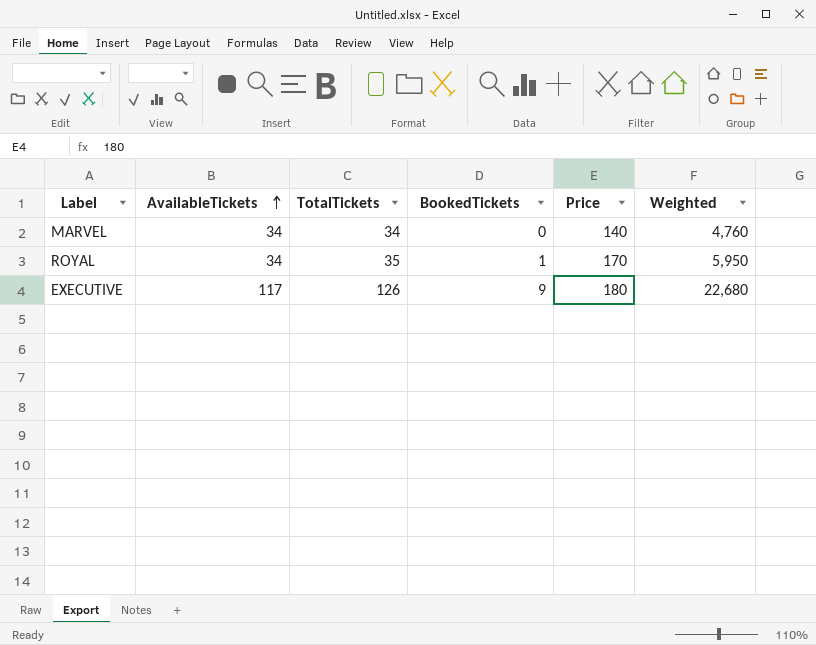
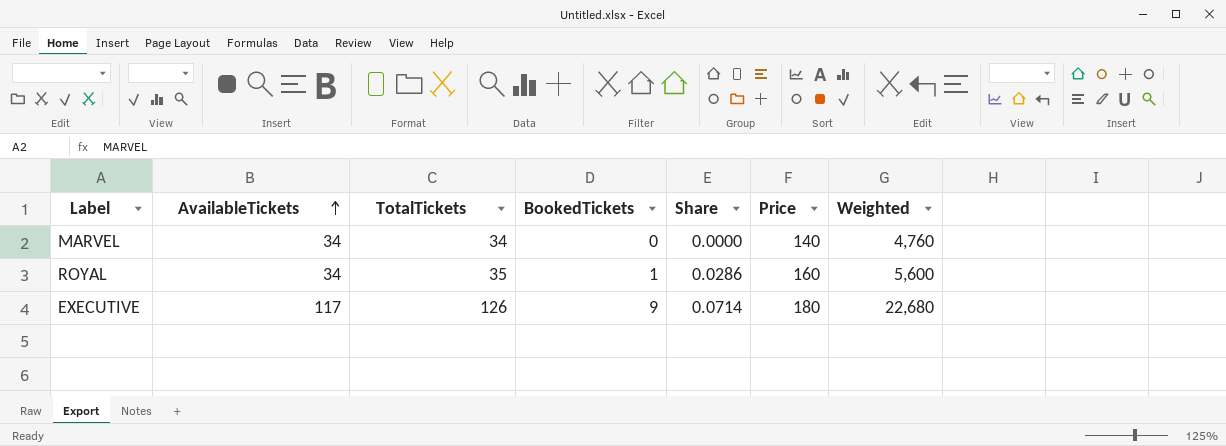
column Share | formula: none -> [BookedTickets] / [TotalTickets]
ROYAL | Price: 170 -> 160
ROYAL | Weighted: 5,950 -> 5,600

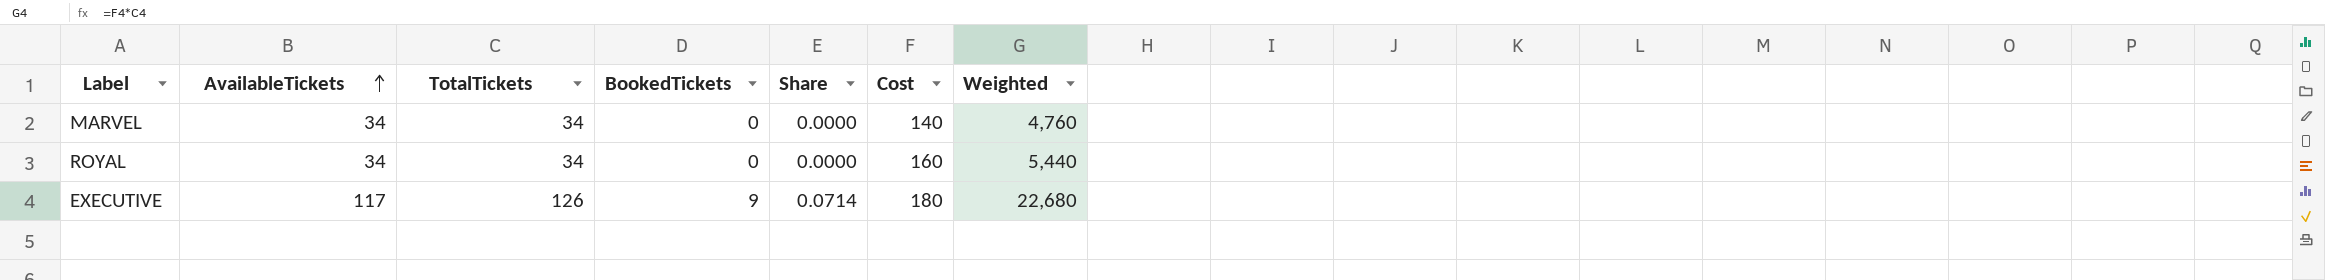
column name: Price -> Cost
ROYAL | TotalTickets: 35 -> 34
ROYAL | BookedTickets: 1 -> 0
ROYAL | Share: 0.0286 -> 0.0000
ROYAL | Weighted: 5,600 -> 5,440

